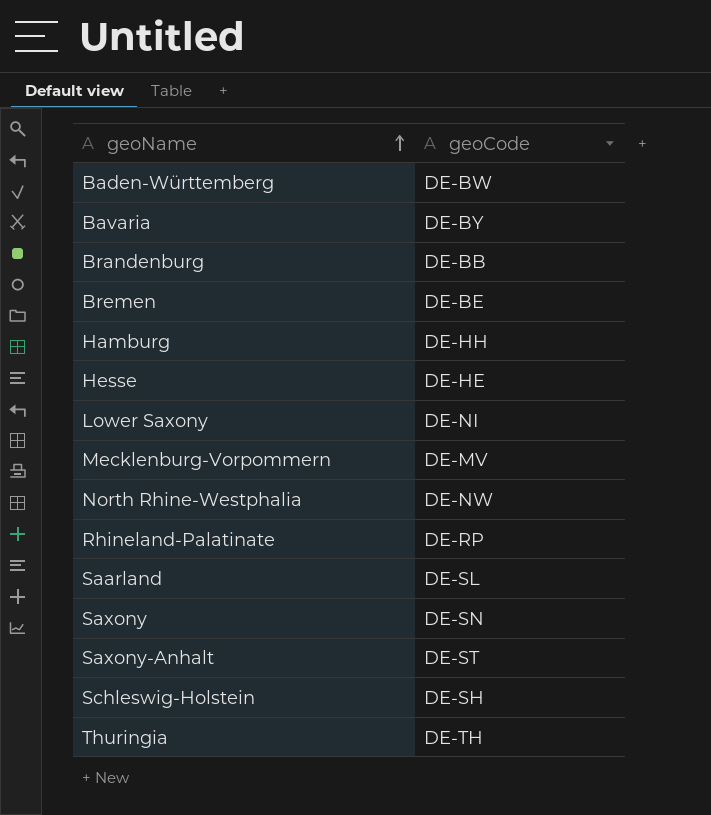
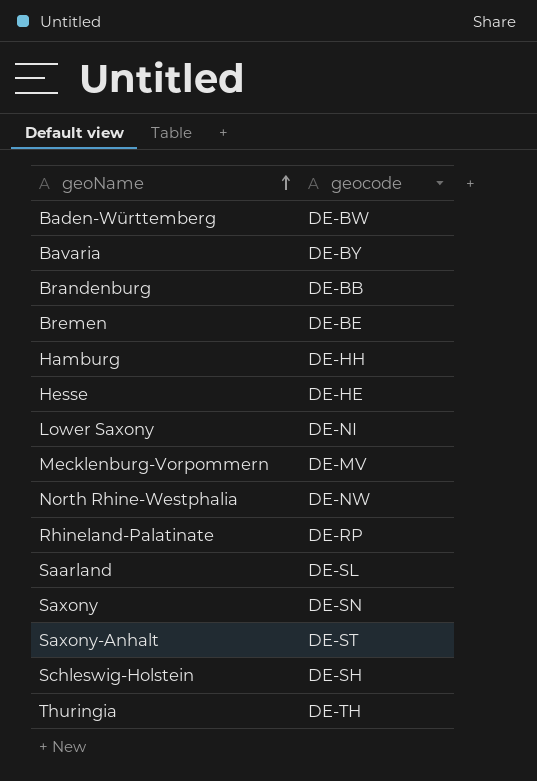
column name: geoCode -> geocode

